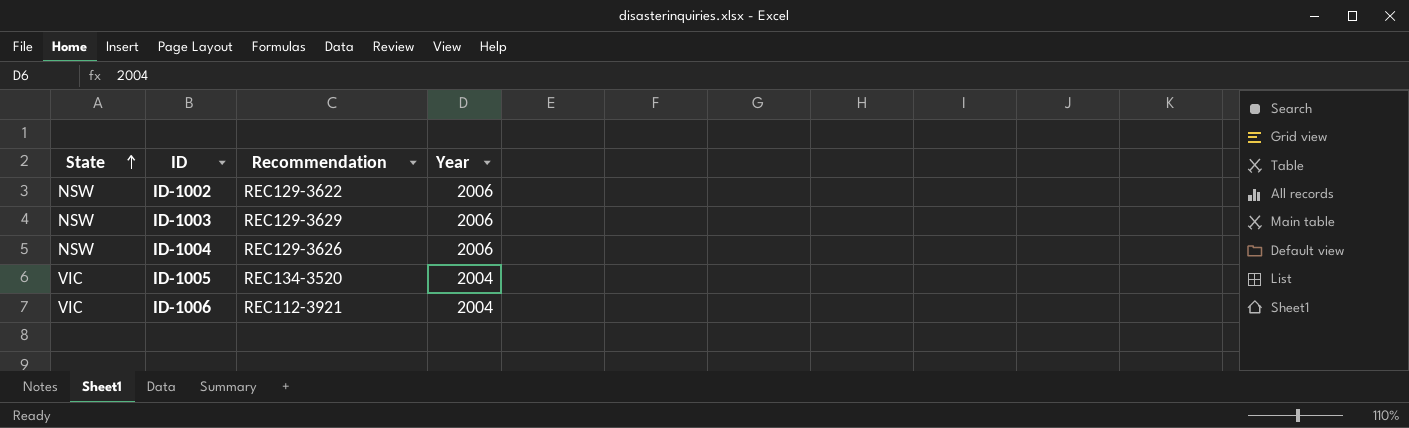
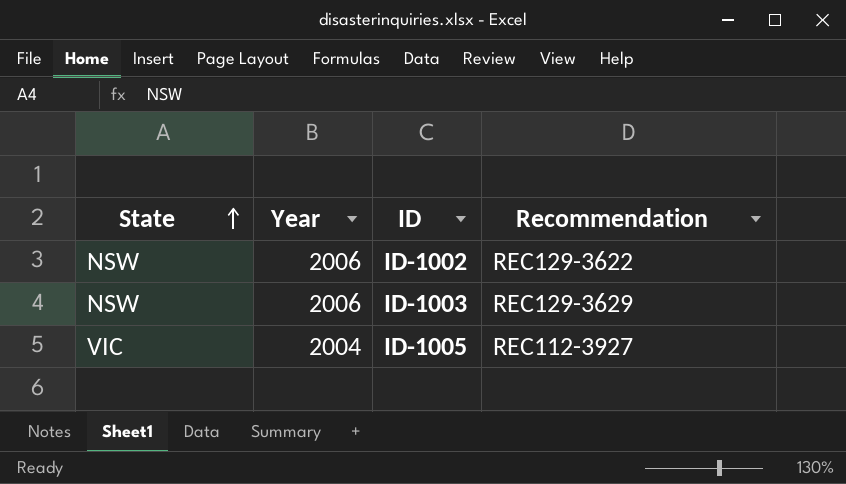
column Year | position: 4 -> 2
row ID-1004: NSW | REC129-3626 | 2006 -> none
row ID-1006: VIC | REC112-3921 | 2004 -> none
ID-1005 | Recommendation: REC134-3520 -> REC112-3927

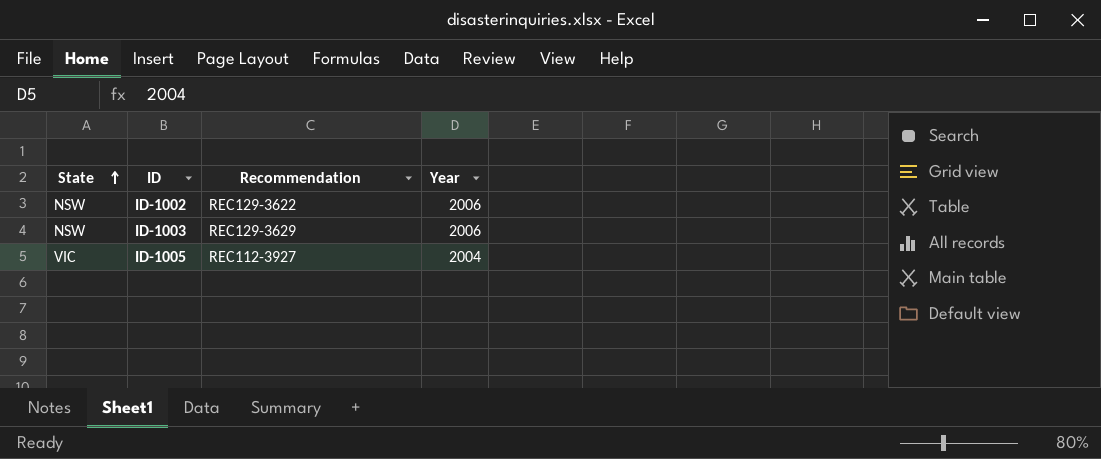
column Year | position: 2 -> 4

